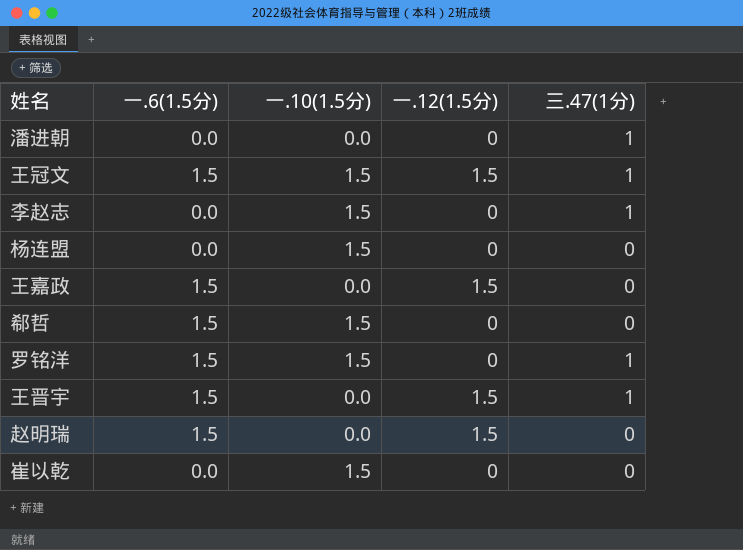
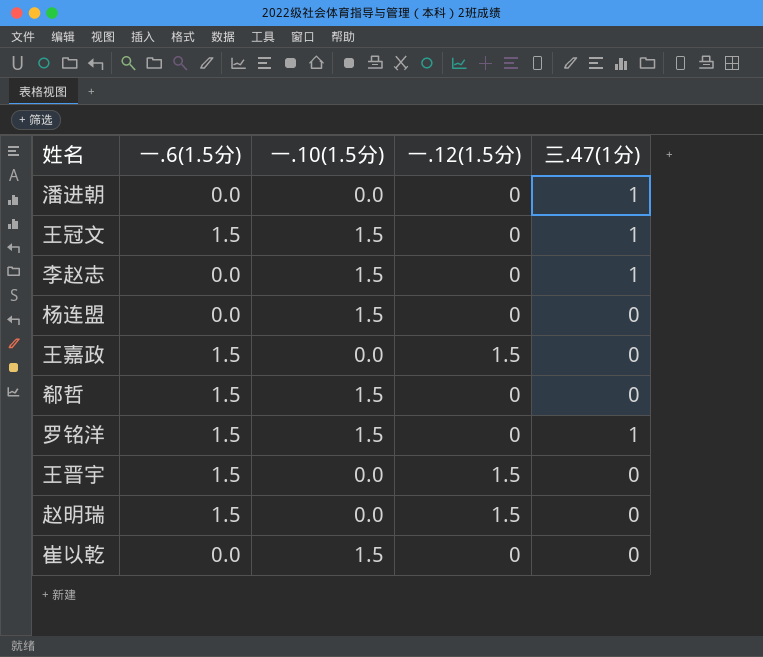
王冠文 | 一.12(1.5分): 1.5 -> 0
王晋宇 | 三.47(1分): 1 -> 0

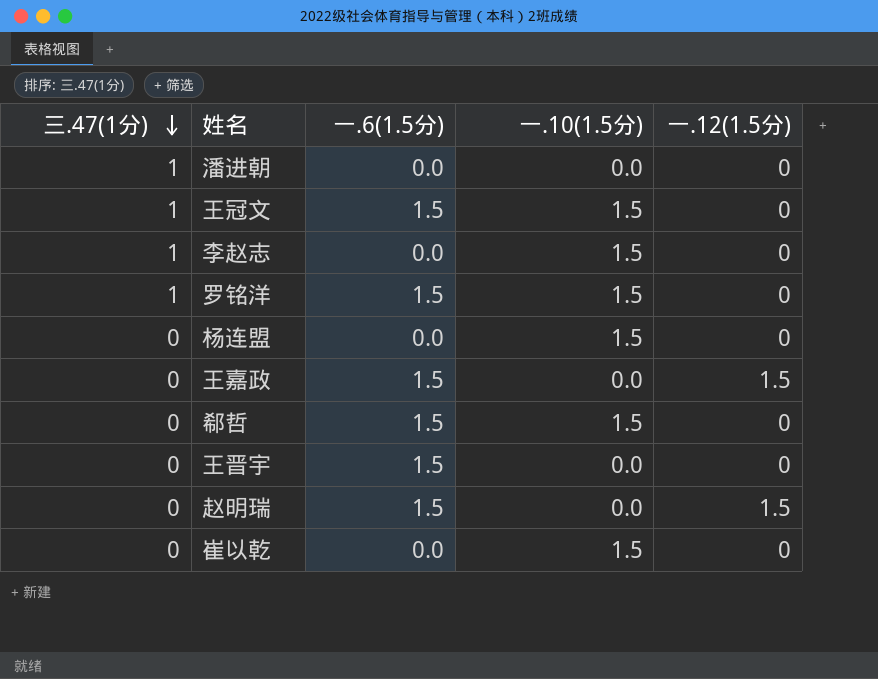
row order: none -> 三.47(1分) descending
column 三.47(1分) | position: 5 -> 1
王晋宇 | 一.12(1.5分): 1.5 -> 0

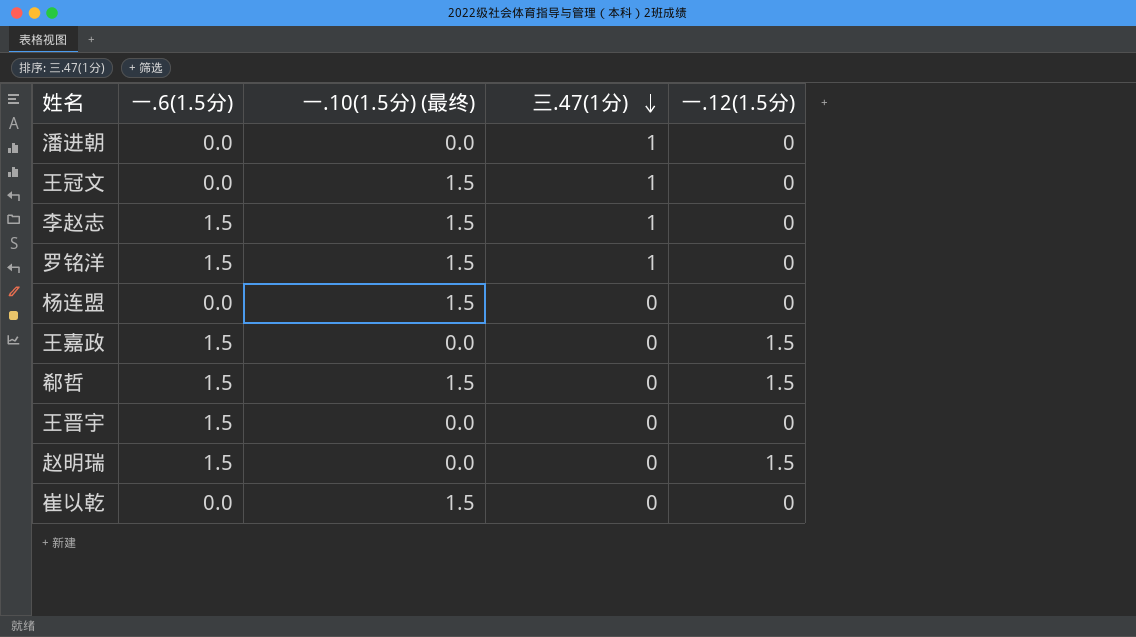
column name: 一.10(1.5分) -> 一.10(1.5分) (最终)
column 三.47(1分) | position: 1 -> 4
王冠文 | 一.6(1.5分): 1.5 -> 0.0
李赵志 | 一.6(1.5分): 0.0 -> 1.5
郗哲 | 一.12(1.5分): 0 -> 1.5

